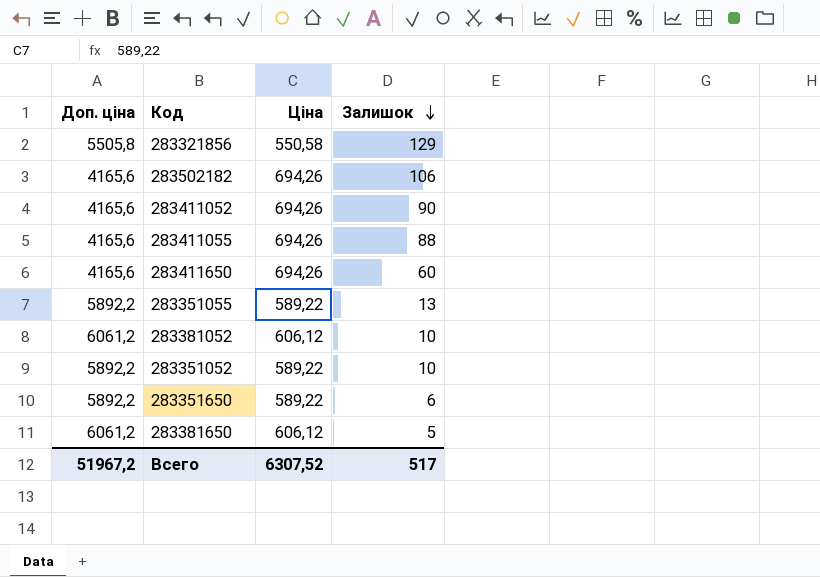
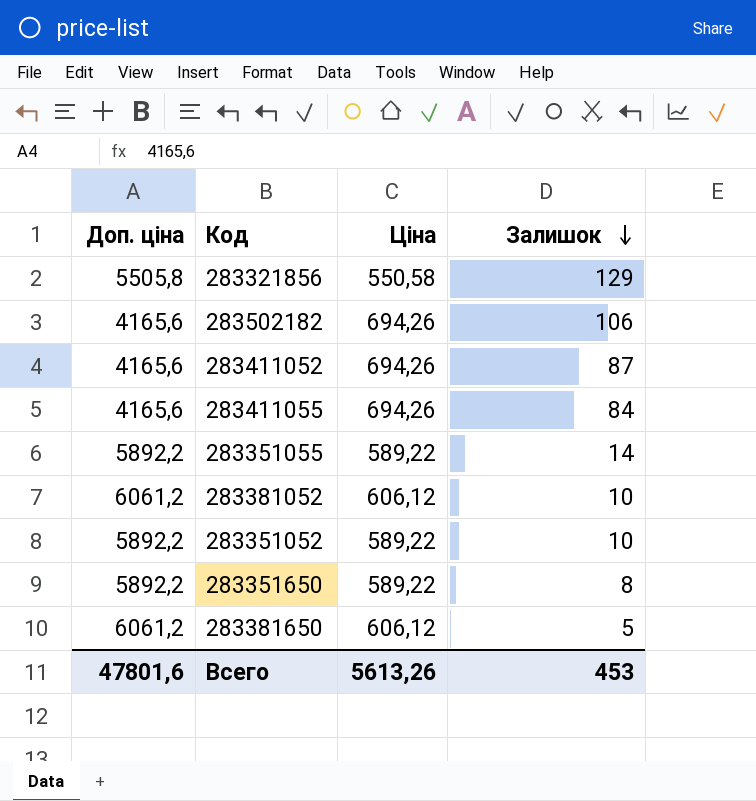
row 283411650: 4165,6 | 694,26 | 60 -> none
283411052 | Залишок: 90 -> 87
283411055 | Залишок: 88 -> 84
283351055 | Залишок: 13 -> 14
283351650 | Залишок: 6 -> 8
Всего | Доп. ціна: 51967,2 -> 47801,6
Всего | Ціна: 6307,52 -> 5613,26
Всего | Залишок: 517 -> 453

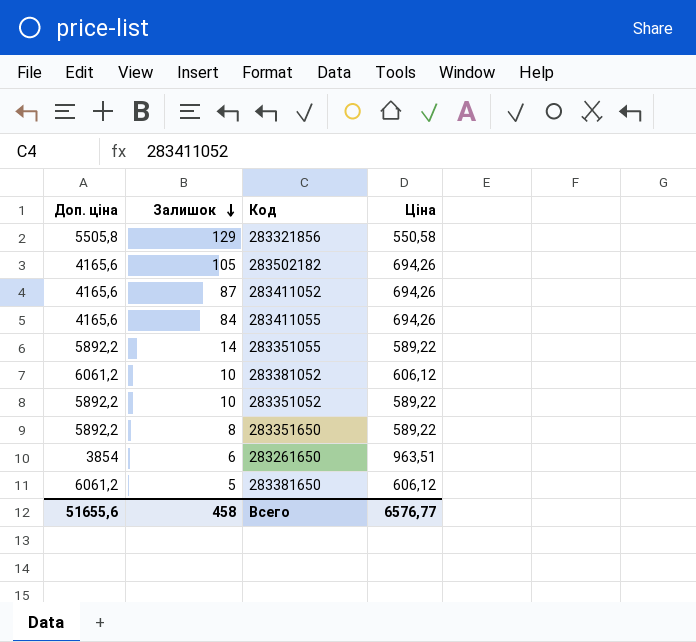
column Залишок | position: 4 -> 2
283502182 | Залишок: 106 -> 105
row 283261650: none -> 3854 | 6 | 963,51
Всего | Доп. ціна: 47801,6 -> 51655,6
Всего | Залишок: 453 -> 458
Всего | Ціна: 5613,26 -> 6576,77

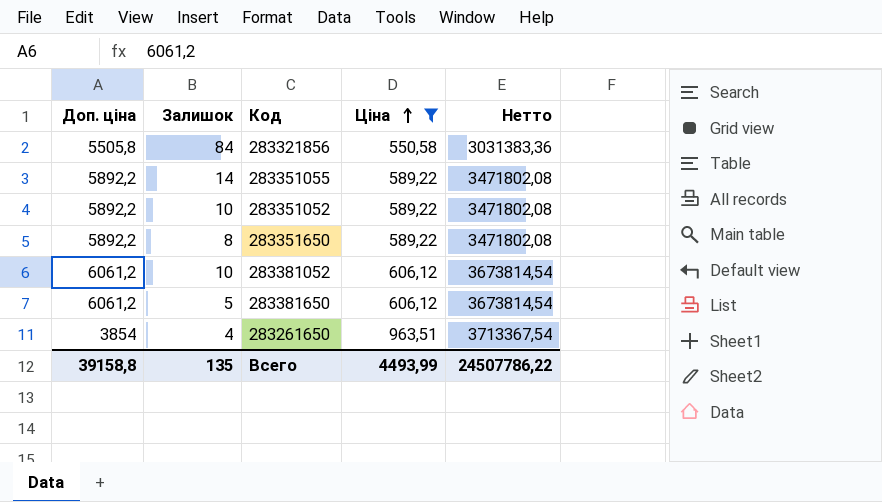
filter: none -> Ціна != 694,26
row order: Залишок descending -> Ціна ascending
column Нетто | formula: none -> [Доп. ціна] * [Ціна]
283321856 | Залишок: 129 -> 84
283261650 | Залишок: 6 -> 4
Всего | Доп. ціна: 51655,6 -> 39158,8
Всего | Залишок: 458 -> 135
Всего | Ціна: 6576,77 -> 4493,99

